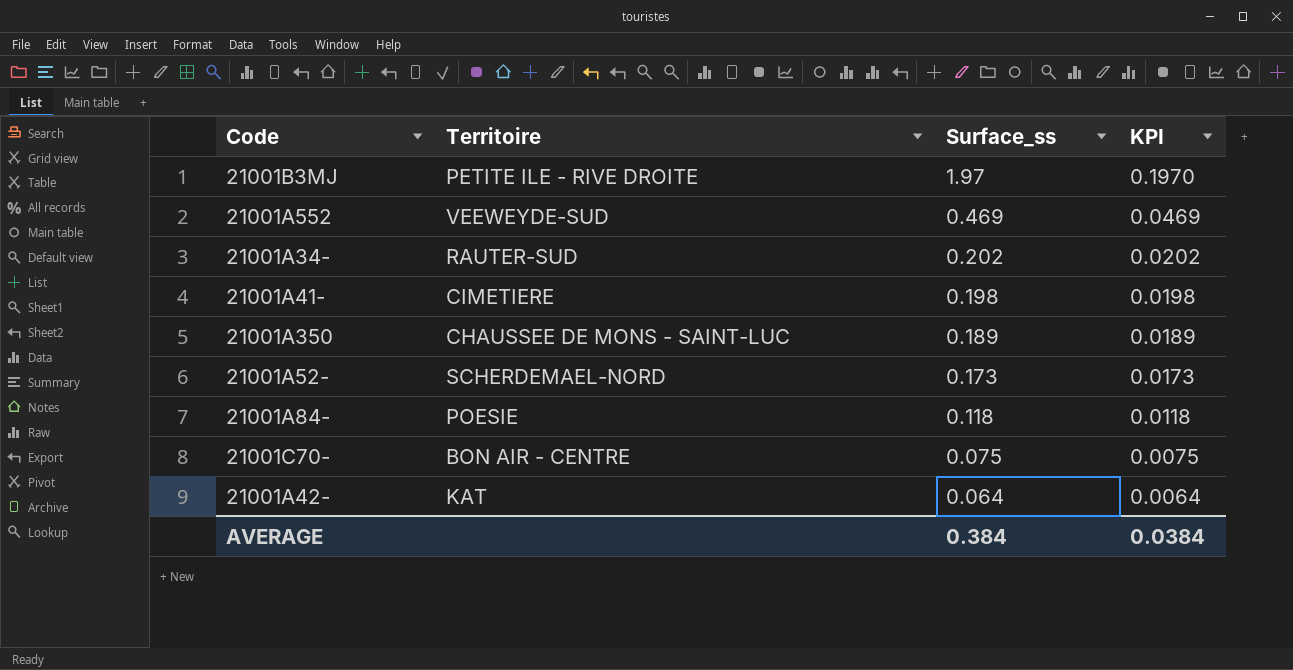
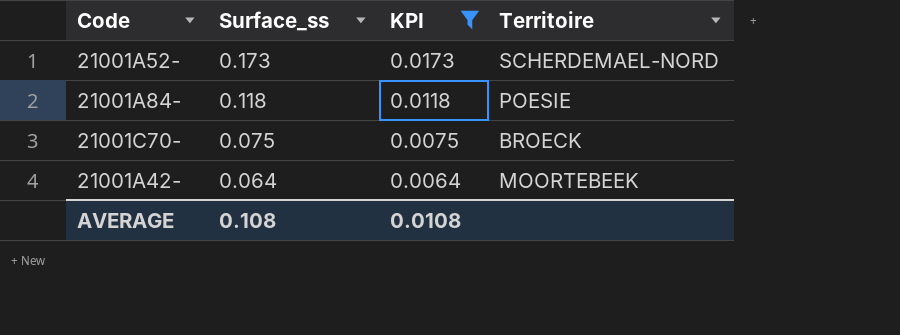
filter: none -> KPI <= 0.0173
column Territoire | position: 2 -> 4
21001C70- | Territoire: BON AIR - CENTRE -> BROECK
21001A42- | Territoire: KAT -> MOORTEBEEK
AVERAGE | Surface_ss: 0.384 -> 0.108
AVERAGE | KPI: 0.0384 -> 0.0108

